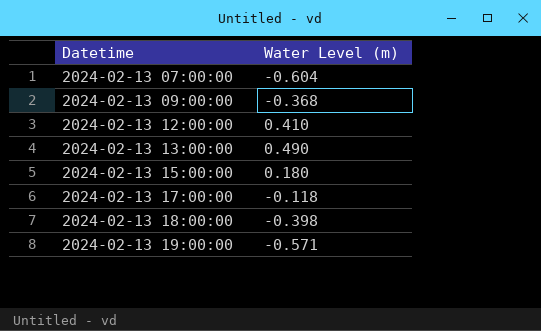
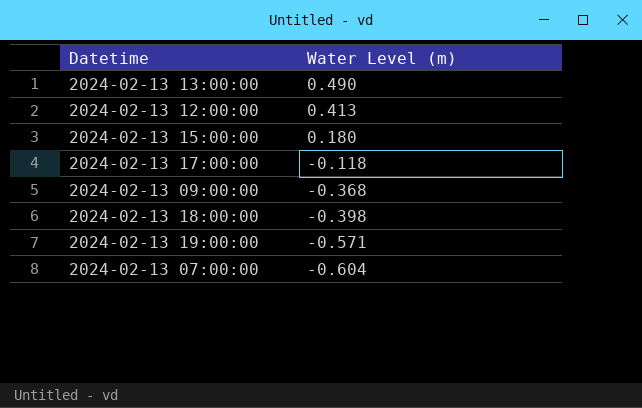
row order: Datetime ascending -> Water Level (m) descending
2024-02-13 12:00:00 | Water Level (m): 0.410 -> 0.413

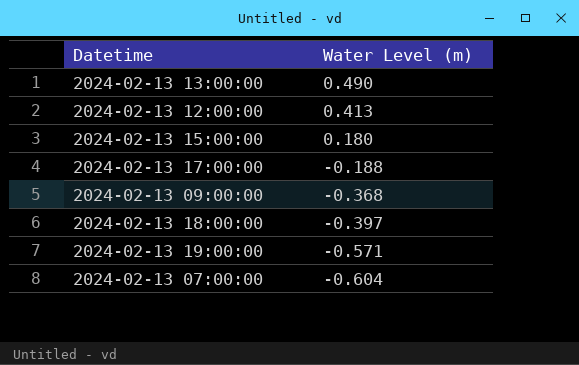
2024-02-13 17:00:00 | Water Level (m): -0.118 -> -0.188
2024-02-13 18:00:00 | Water Level (m): -0.398 -> -0.397

